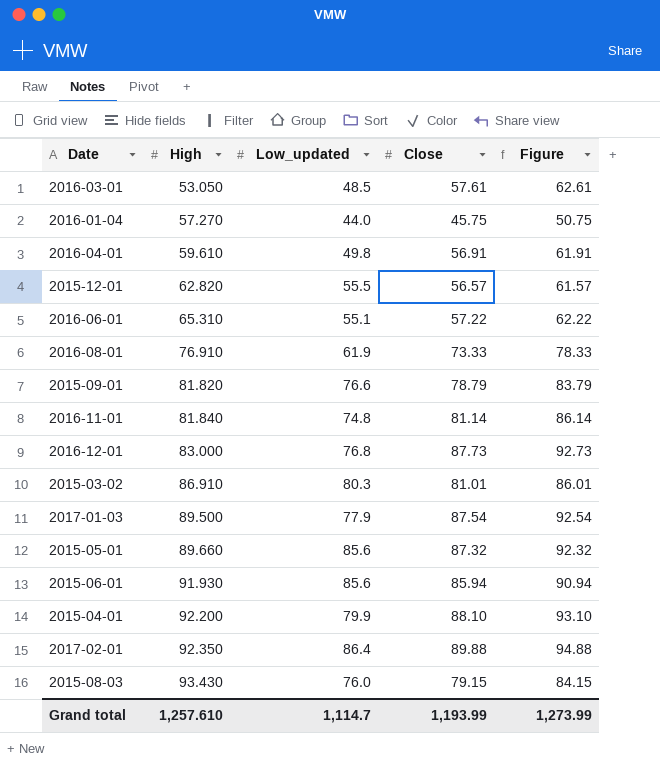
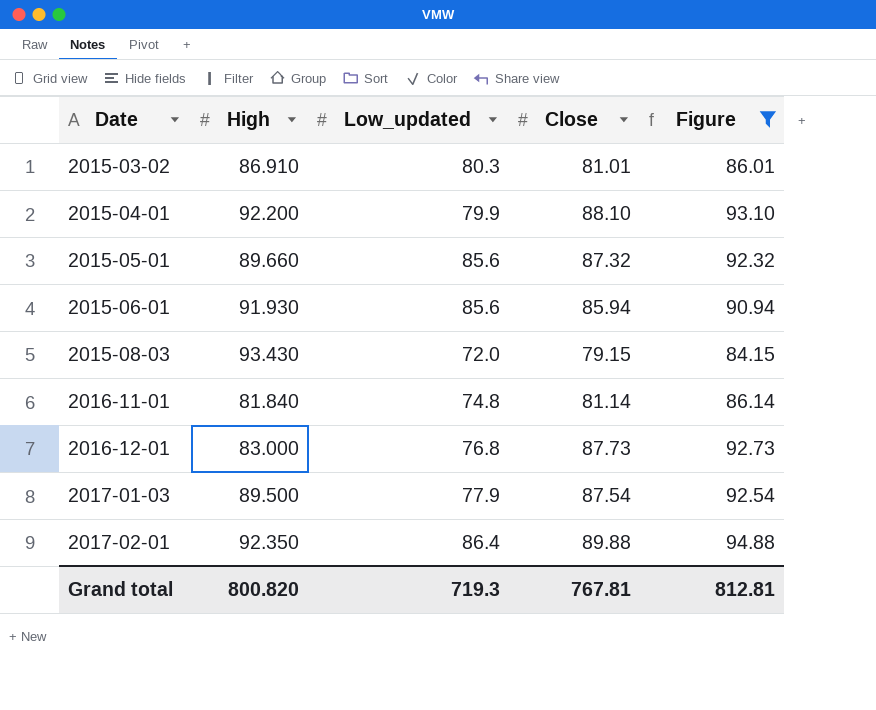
filter: none -> Figure >= 84.15
row order: High ascending -> Date ascending
2015-08-03 | Low_updated: 76.0 -> 72.0
Grand total | High: 1,257.610 -> 800.820
Grand total | Low_updated: 1,114.7 -> 719.3
Grand total | Close: 1,193.99 -> 767.81
Grand total | Figure: 1,273.99 -> 812.81

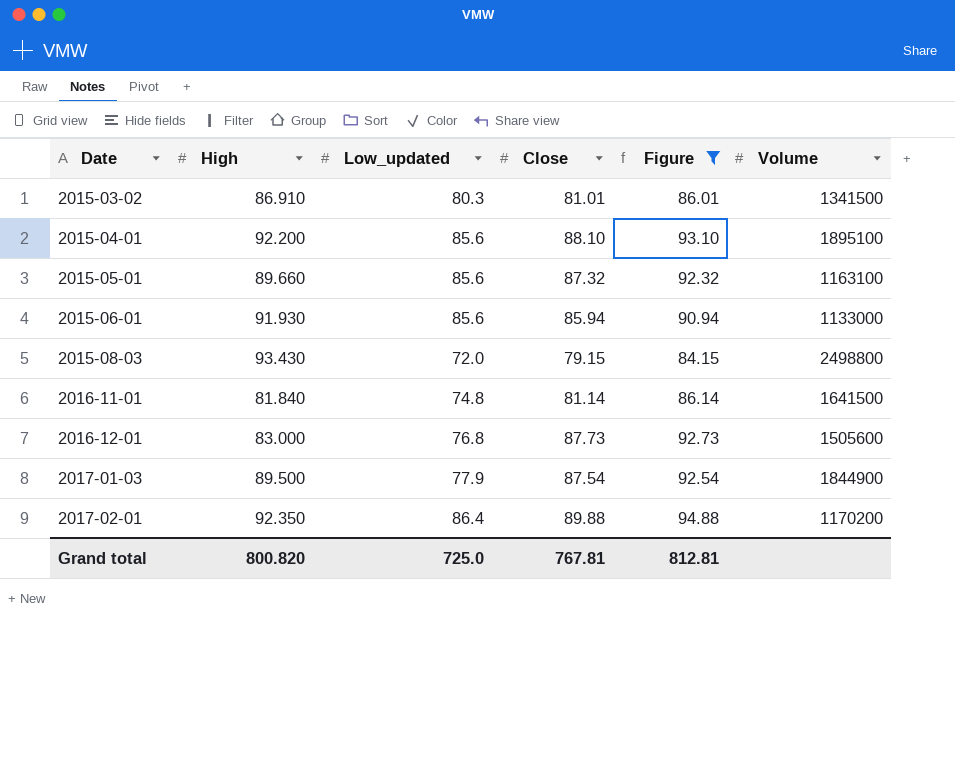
column Volume | position: none -> 6
2015-04-01 | Low_updated: 79.9 -> 85.6
Grand total | Low_updated: 719.3 -> 725.0

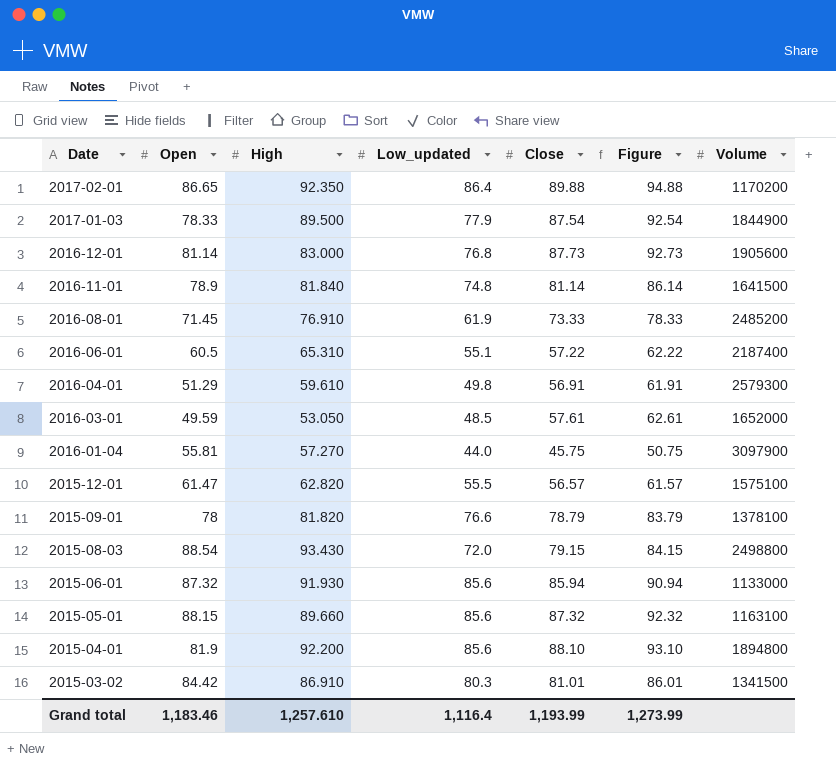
filter: Figure >= 84.15 -> none
row order: Date ascending -> Date descending
column Open | position: none -> 2
2016-12-01 | Volume: 1505600 -> 1905600
2015-04-01 | Volume: 1895100 -> 1894800
Grand total | High: 800.820 -> 1,257.610
Grand total | Low_updated: 725.0 -> 1,116.4
Grand total | Close: 767.81 -> 1,193.99
Grand total | Figure: 812.81 -> 1,273.99

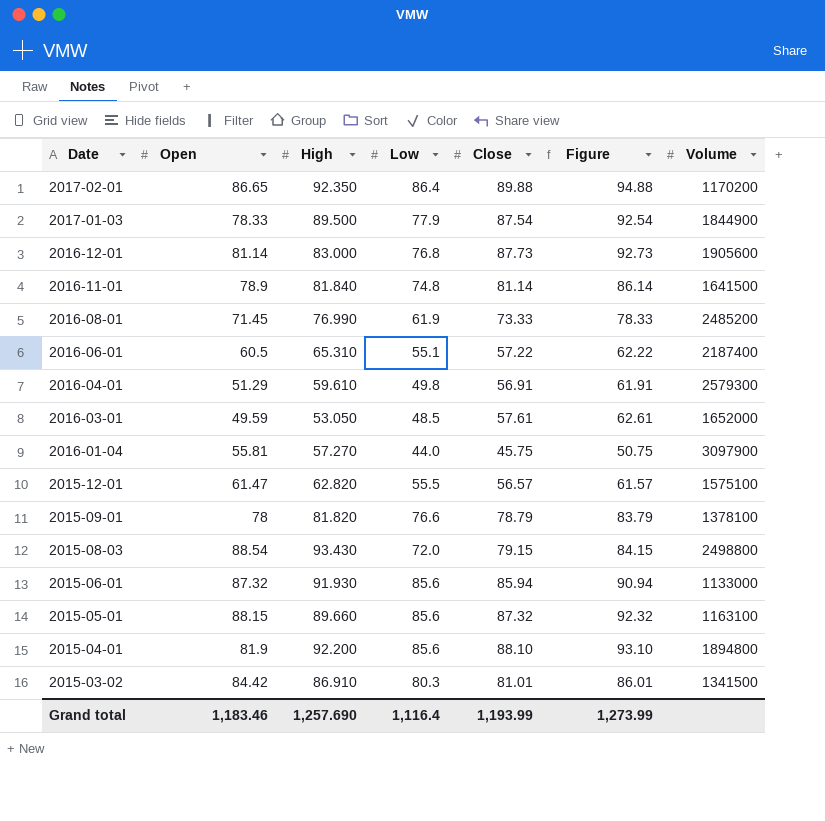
column name: Low_updated -> Low
2016-08-01 | High: 76.910 -> 76.990
Grand total | High: 1,257.610 -> 1,257.690

